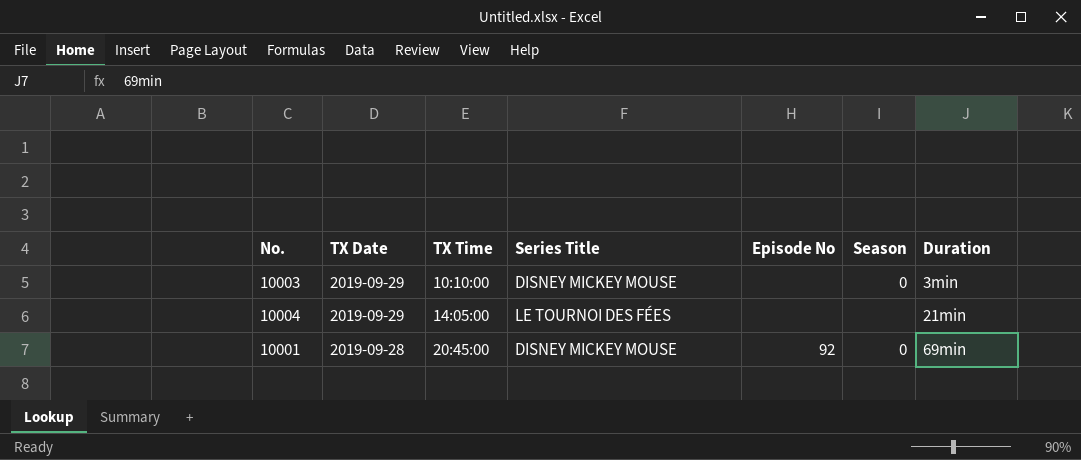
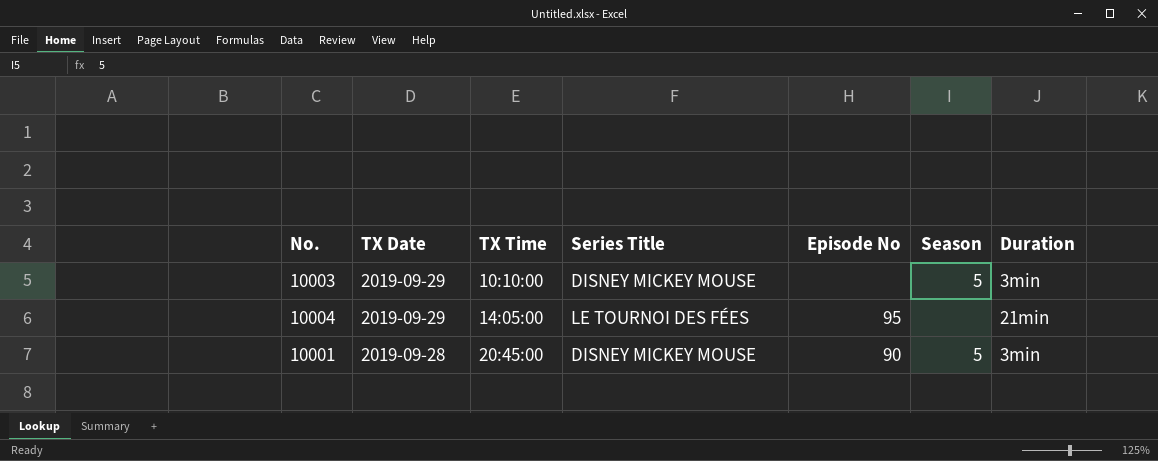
10003 | Season: 0 -> 5
10004 | Episode No: none -> 95
10001 | Episode No: 92 -> 90
10001 | Season: 0 -> 5
10001 | Duration: 69min -> 3min

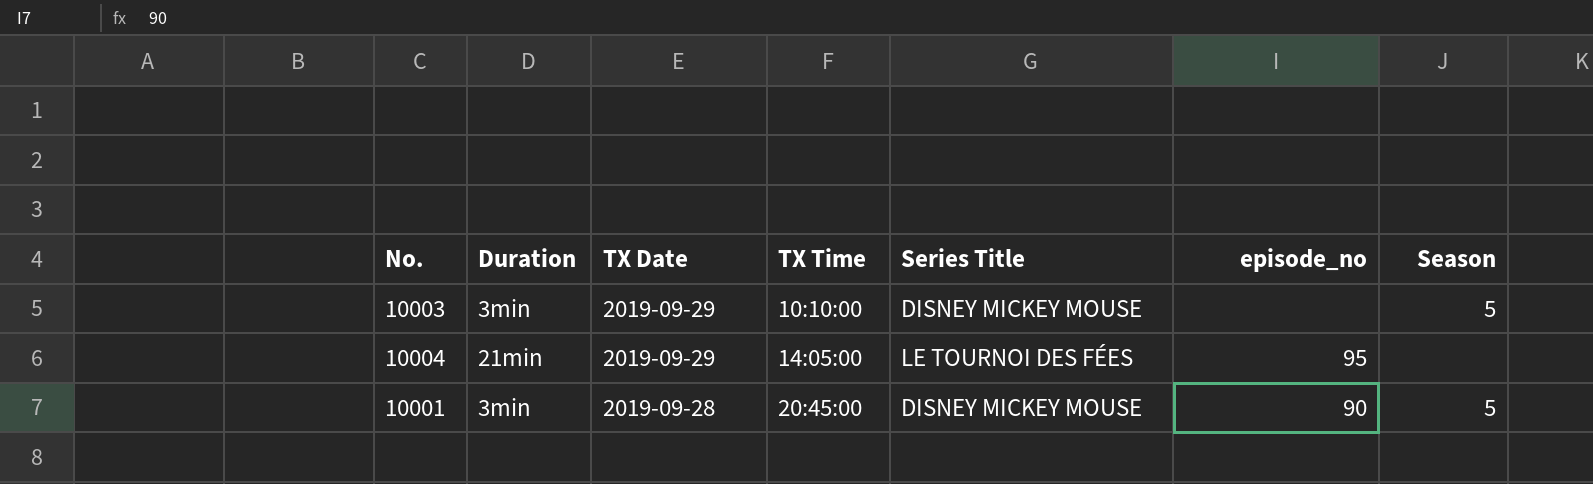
column Duration | position: 7 -> 2
column name: Episode No -> episode_no

